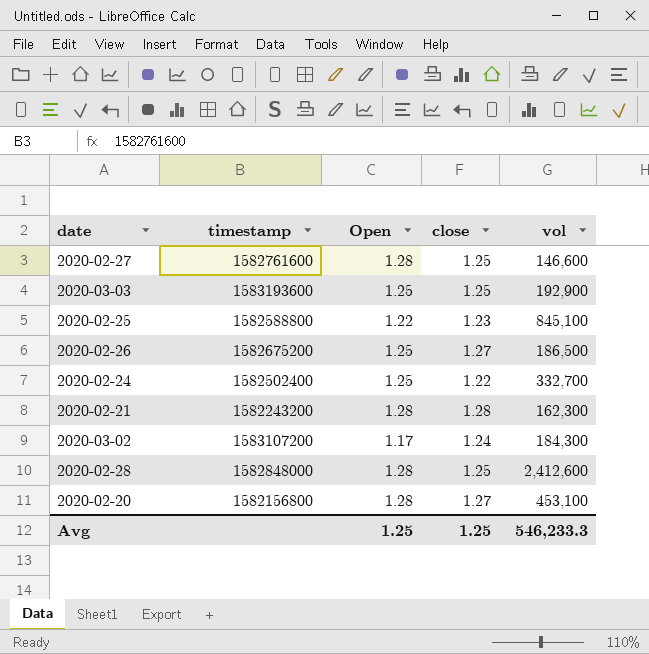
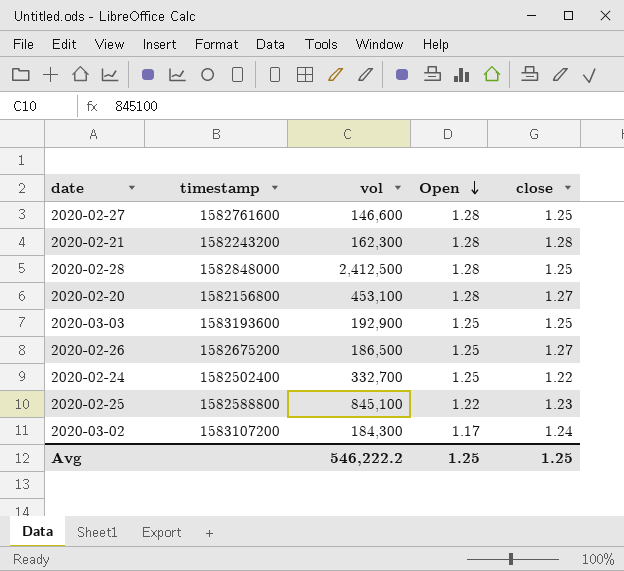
row order: none -> Open descending
column vol | position: 5 -> 3
2020-02-28 | vol: 2,412,600 -> 2,412,500
Avg | vol: 546,233.3 -> 546,222.2

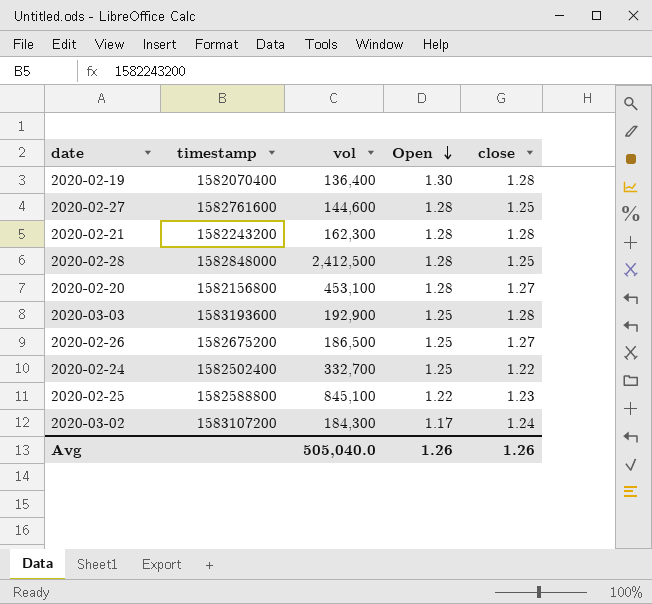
row 2020-02-19: none -> 1582070400 | 136,400 | 1.30 | 1.28
2020-02-27 | vol: 146,600 -> 144,600
2020-03-03 | close: 1.25 -> 1.28
Avg | vol: 546,222.2 -> 505,040.0
Avg | Open: 1.25 -> 1.26
Avg | close: 1.25 -> 1.26

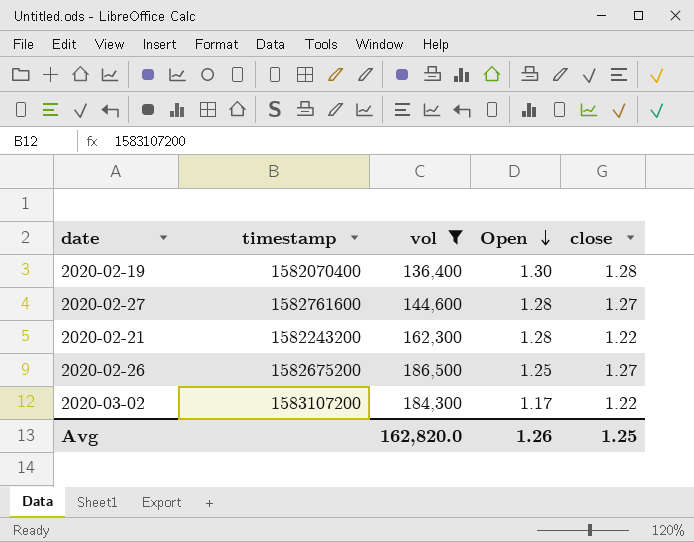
filter: none -> vol <= 186,500
2020-02-27 | close: 1.25 -> 1.27
2020-02-21 | close: 1.28 -> 1.22
2020-03-02 | close: 1.24 -> 1.22
Avg | vol: 505,040.0 -> 162,820.0
Avg | close: 1.26 -> 1.25

